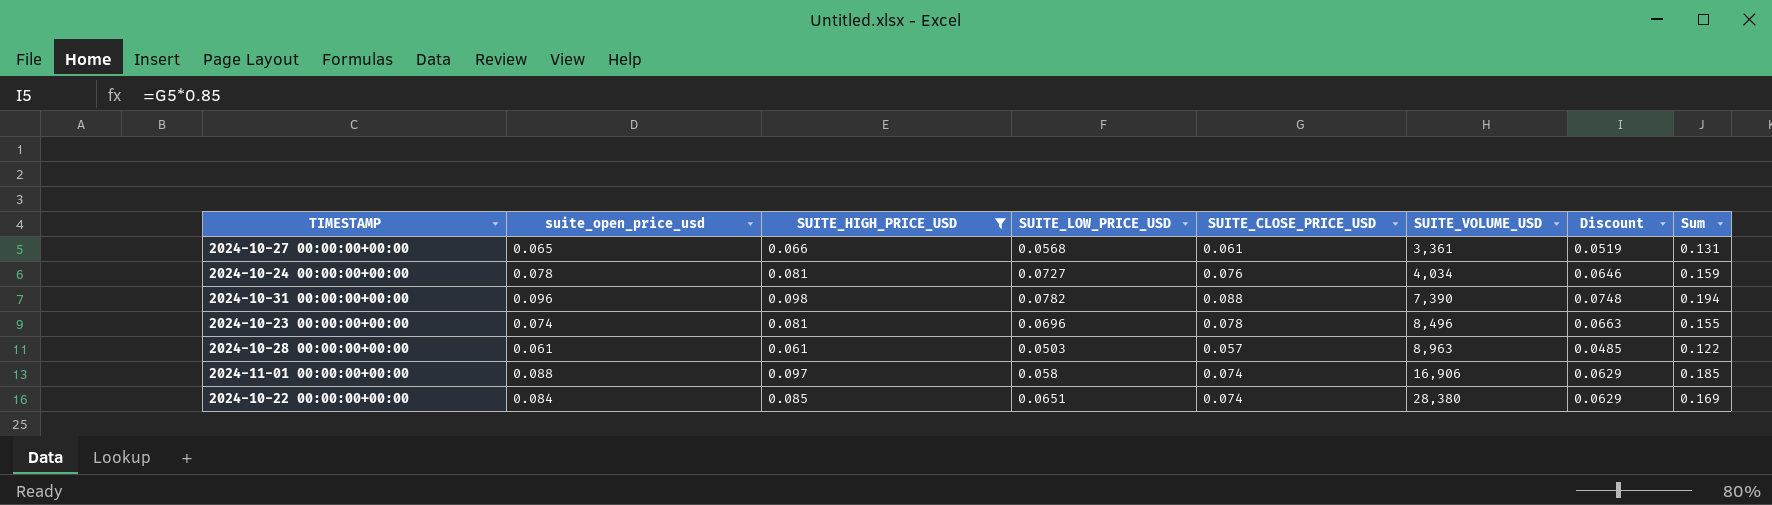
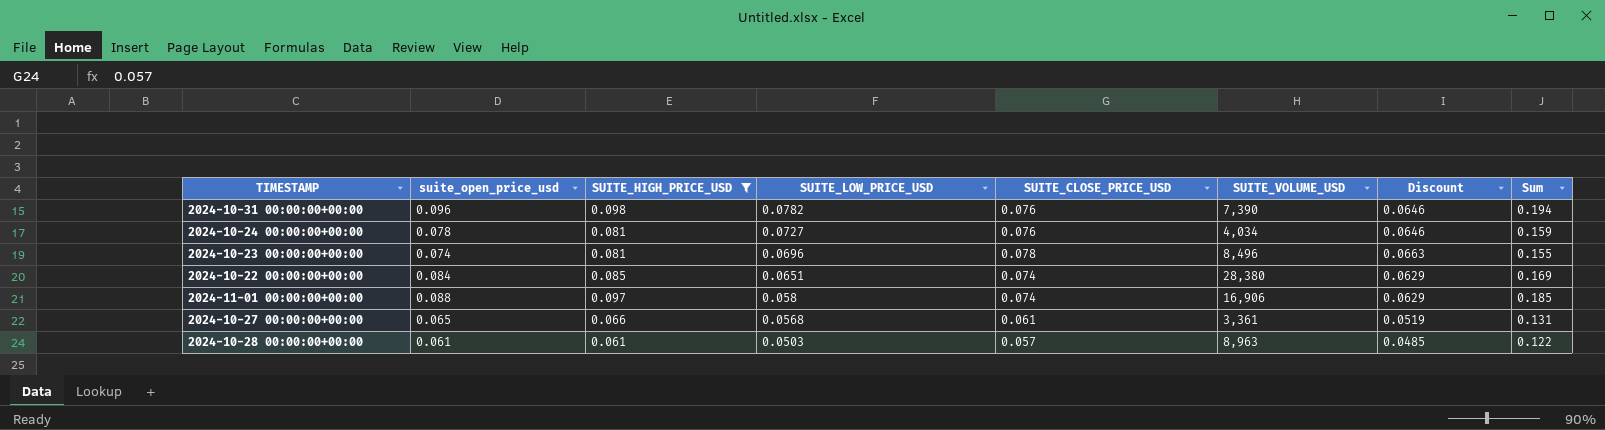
row order: SUITE_VOLUME_USD ascending -> SUITE_LOW_PRICE_USD descending
2024-10-31 00:00:00+00:00 | SUITE_CLOSE_PRICE_USD: 0.088 -> 0.076
2024-10-31 00:00:00+00:00 | Discount: 0.0748 -> 0.0646

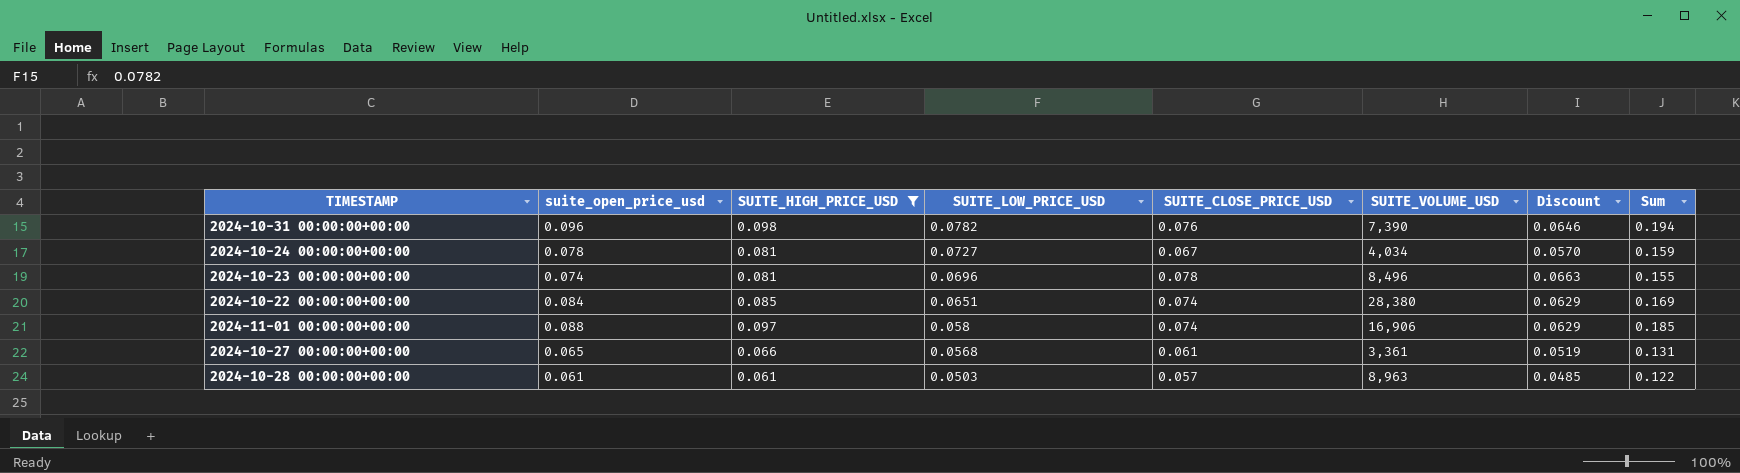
2024-10-24 00:00:00+00:00 | SUITE_CLOSE_PRICE_USD: 0.076 -> 0.067
2024-10-24 00:00:00+00:00 | Discount: 0.0646 -> 0.0570

